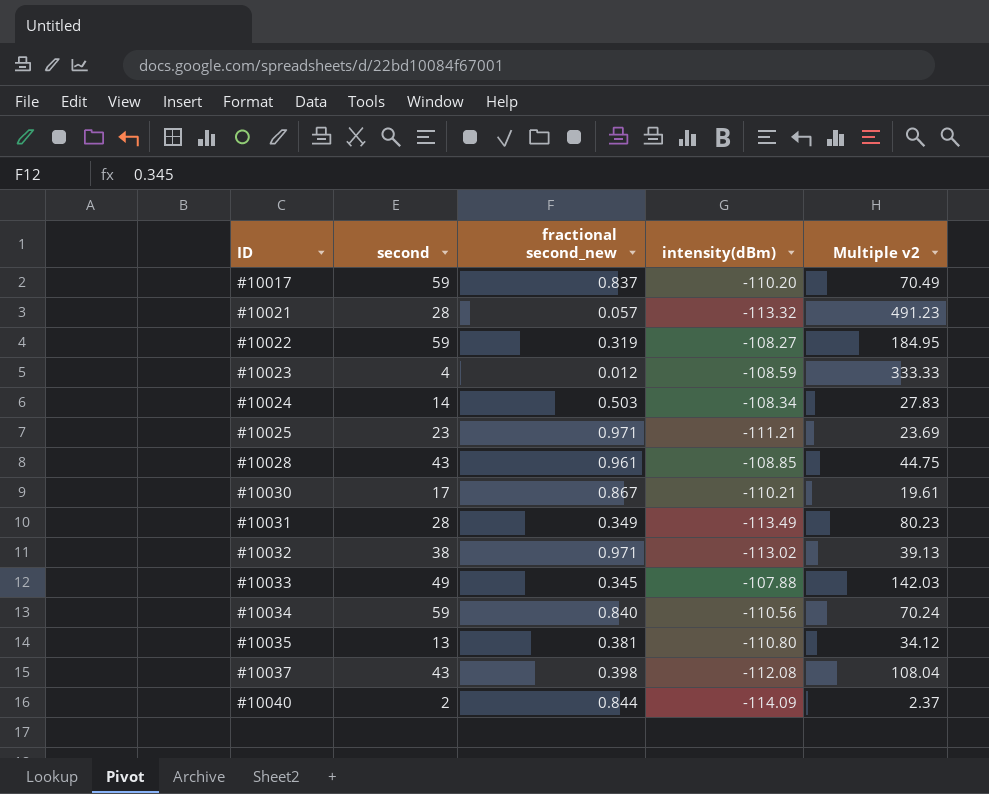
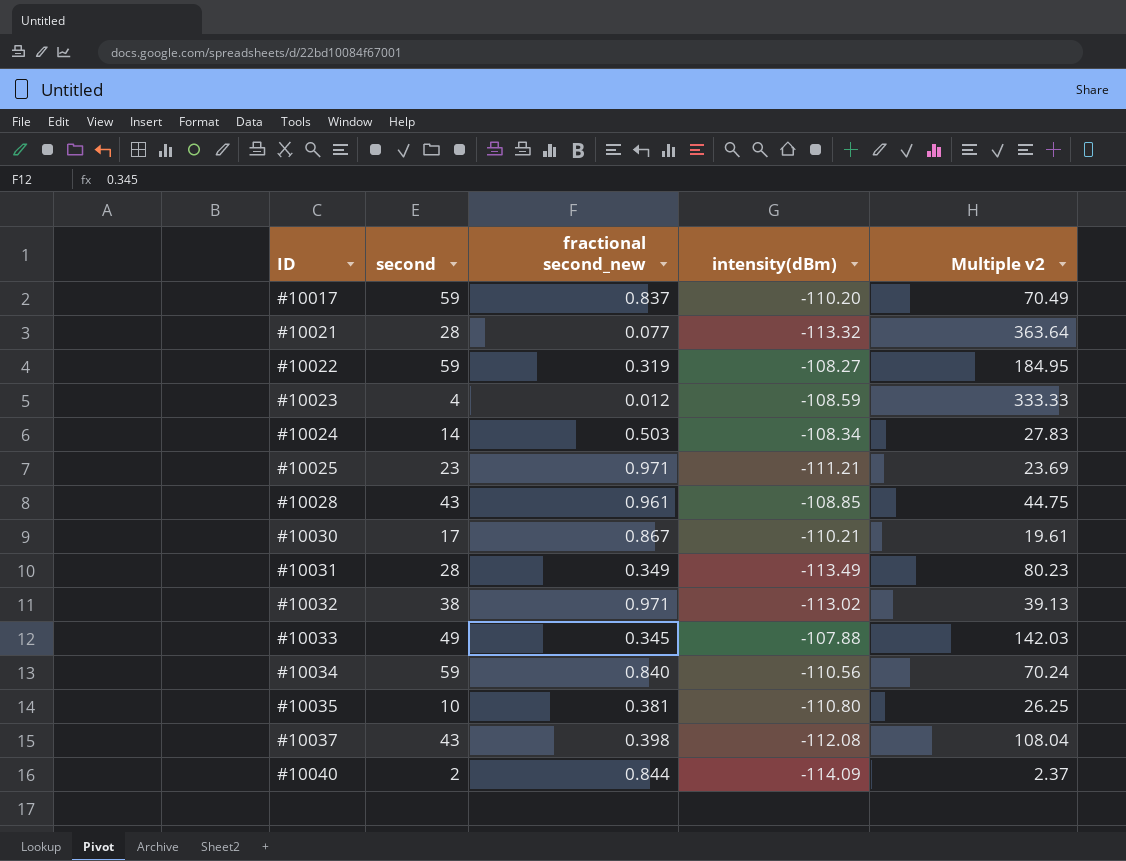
#10021 | fractional second_new: 0.057 -> 0.077
#10021 | Multiple v2: 491.23 -> 363.64
#10035 | second: 13 -> 10
#10035 | Multiple v2: 34.12 -> 26.25

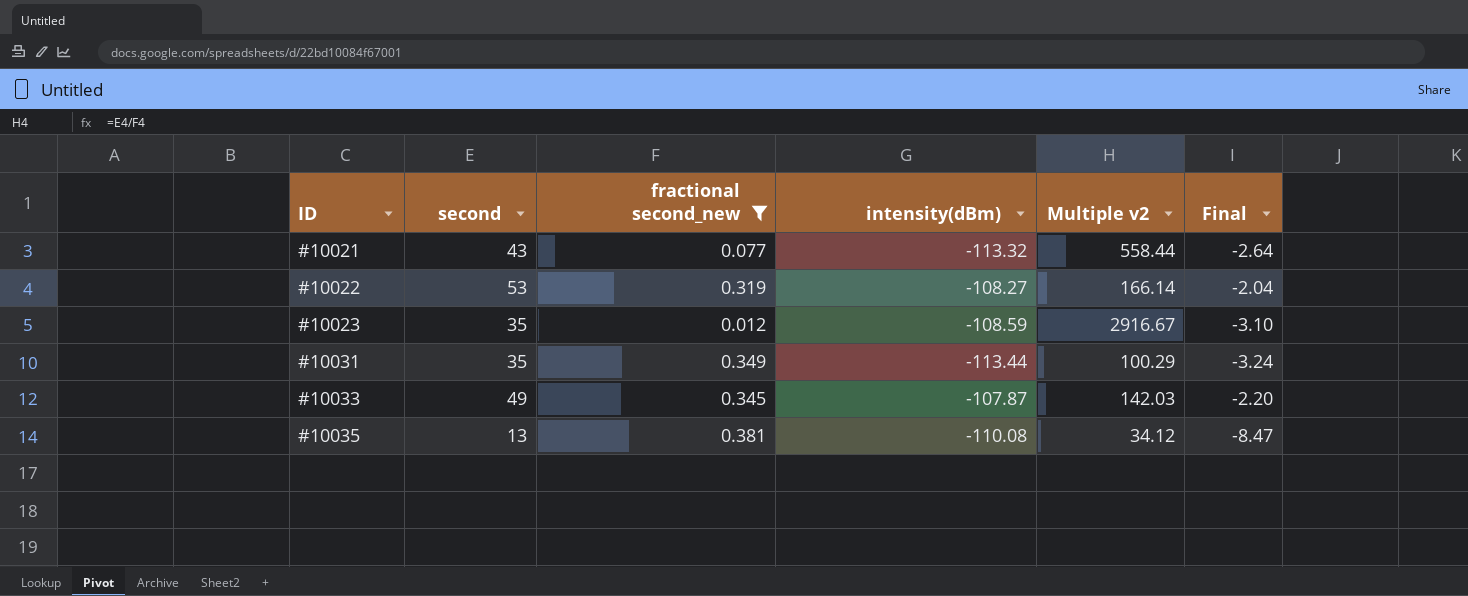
filter: none -> fractional second_new <= 0.381
column Final | formula: none -> [intensity(dBm)] / [second]
#10021 | second: 28 -> 43
#10021 | Multiple v2: 363.64 -> 558.44
#10022 | second: 59 -> 53
#10022 | Multiple v2: 184.95 -> 166.14
#10023 | second: 4 -> 35
#10023 | Multiple v2: 333.33 -> 2916.67
#10031 | second: 28 -> 35
#10031 | intensity(dBm): -113.49 -> -113.44
#10031 | Multiple v2: 80.23 -> 100.29
#10033 | intensity(dBm): -107.88 -> -107.87
#10035 | second: 10 -> 13
#10035 | intensity(dBm): -110.80 -> -110.08
#10035 | Multiple v2: 26.25 -> 34.12

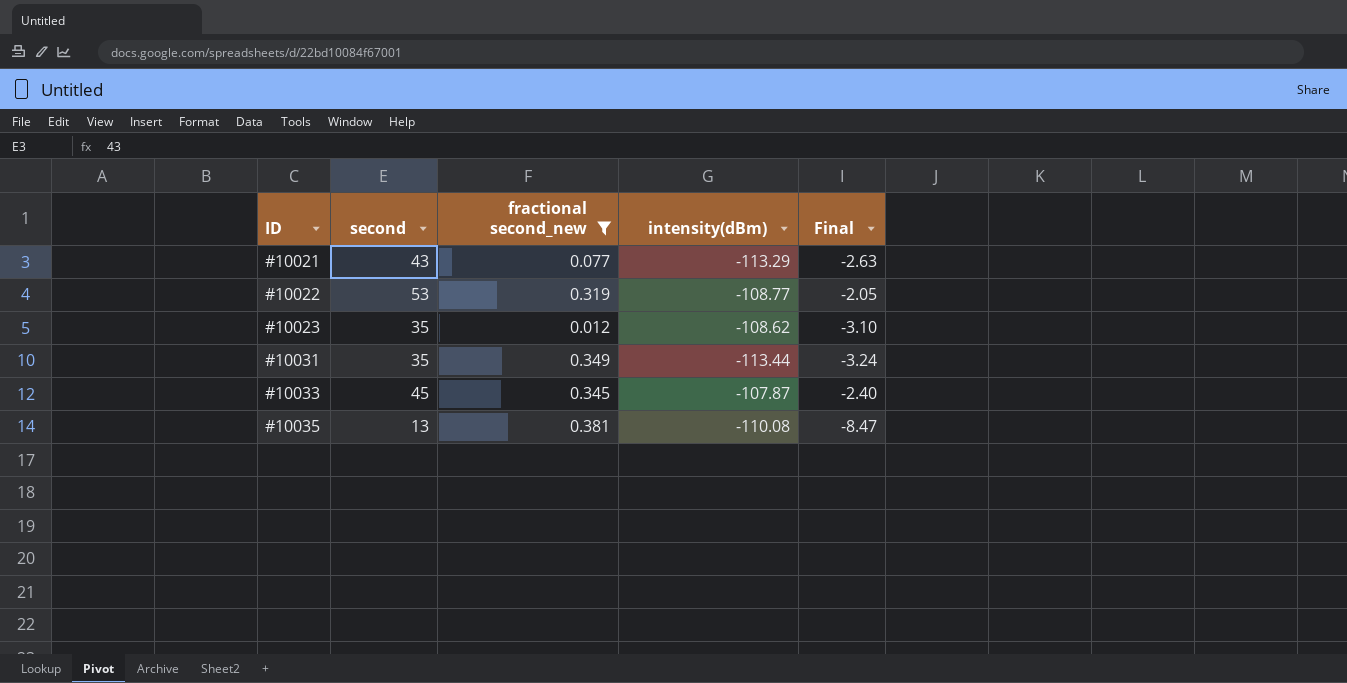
column Multiple v2 | formula: [second] / [fractional second_new] -> none
#10021 | intensity(dBm): -113.32 -> -113.29
#10021 | Final: -2.64 -> -2.63
#10022 | intensity(dBm): -108.27 -> -108.77
#10022 | Final: -2.04 -> -2.05
#10023 | intensity(dBm): -108.59 -> -108.62
#10033 | second: 49 -> 45
#10033 | Final: -2.20 -> -2.40

